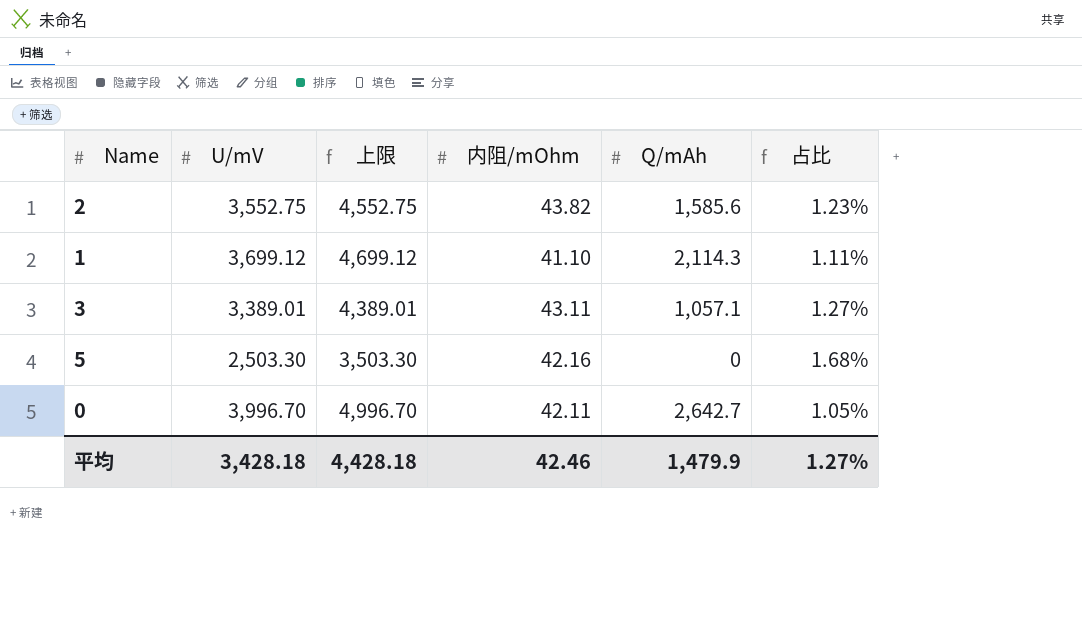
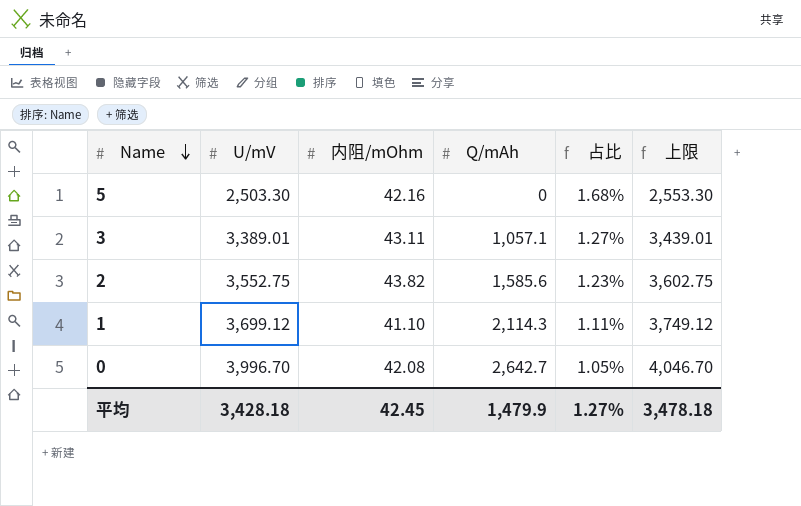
row order: none -> Name descending
column 上限 | formula: [U/mV] + 1000 -> [U/mV] + 50
column 上限 | position: 3 -> 6
0 | 内阻/mOhm: 42.11 -> 42.08
平均 | 内阻/mOhm: 42.46 -> 42.45
平均 | 上限: 4,428.18 -> 3,478.18

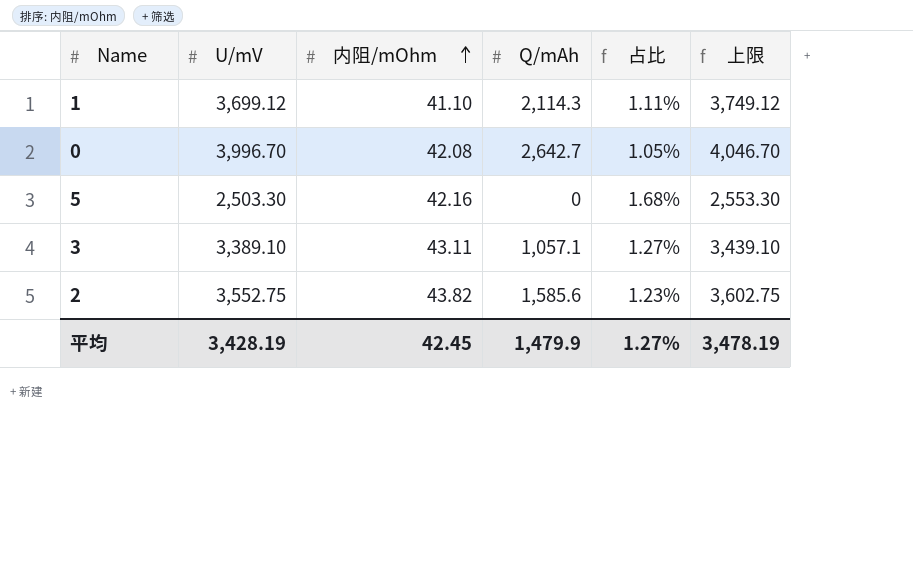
row order: Name descending -> 内阻/mOhm ascending
3 | U/mV: 3,389.01 -> 3,389.10
3 | 上限: 3,439.01 -> 3,439.10
平均 | U/mV: 3,428.18 -> 3,428.19
平均 | 上限: 3,478.18 -> 3,478.19

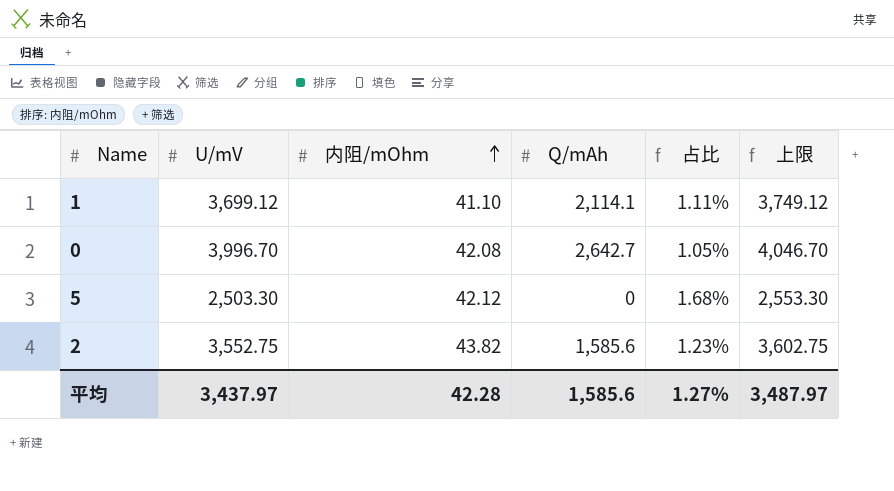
row 3: 3,389.10 | 43.11 | 1,057.1 | 1.27% | 3,439.10 -> none
1 | Q/mAh: 2,114.3 -> 2,114.1
5 | 内阻/mOhm: 42.16 -> 42.12
平均 | U/mV: 3,428.19 -> 3,437.97
平均 | 内阻/mOhm: 42.45 -> 42.28
平均 | Q/mAh: 1,479.9 -> 1,585.6
平均 | 上限: 3,478.19 -> 3,487.97

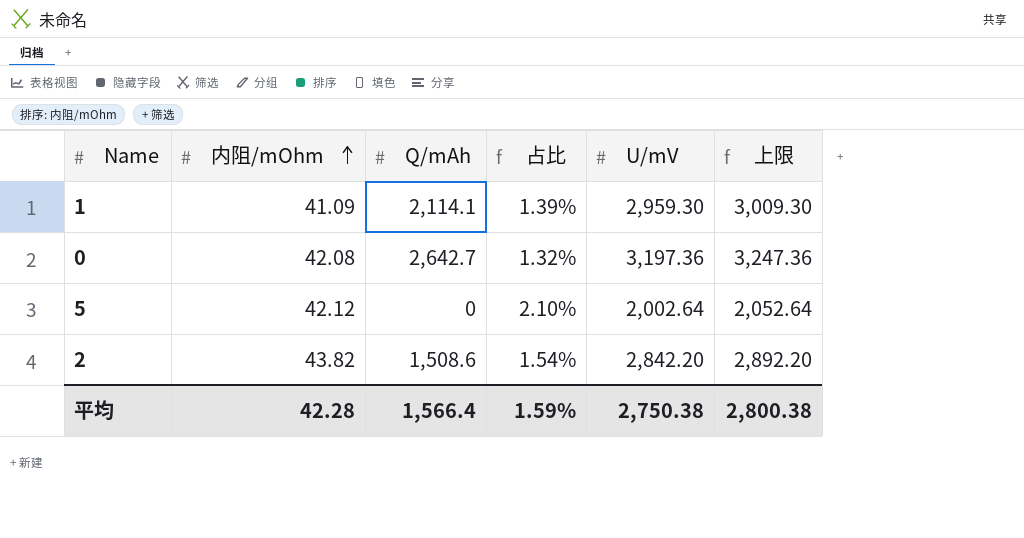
column U/mV | position: 2 -> 5
1 | 内阻/mOhm: 41.10 -> 41.09
1 | 占比: 1.11% -> 1.39%
1 | U/mV: 3,699.12 -> 2,959.30
1 | 上限: 3,749.12 -> 3,009.30
0 | 占比: 1.05% -> 1.32%
0 | U/mV: 3,996.70 -> 3,197.36
0 | 上限: 4,046.70 -> 3,247.36
5 | 占比: 1.68% -> 2.10%
5 | U/mV: 2,503.30 -> 2,002.64
5 | 上限: 2,553.30 -> 2,052.64
2 | Q/mAh: 1,585.6 -> 1,508.6
2 | 占比: 1.23% -> 1.54%
2 | U/mV: 3,552.75 -> 2,842.20
2 | 上限: 3,602.75 -> 2,892.20
平均 | Q/mAh: 1,585.6 -> 1,566.4
平均 | 占比: 1.27% -> 1.59%
平均 | U/mV: 3,437.97 -> 2,750.38
平均 | 上限: 3,487.97 -> 2,800.38

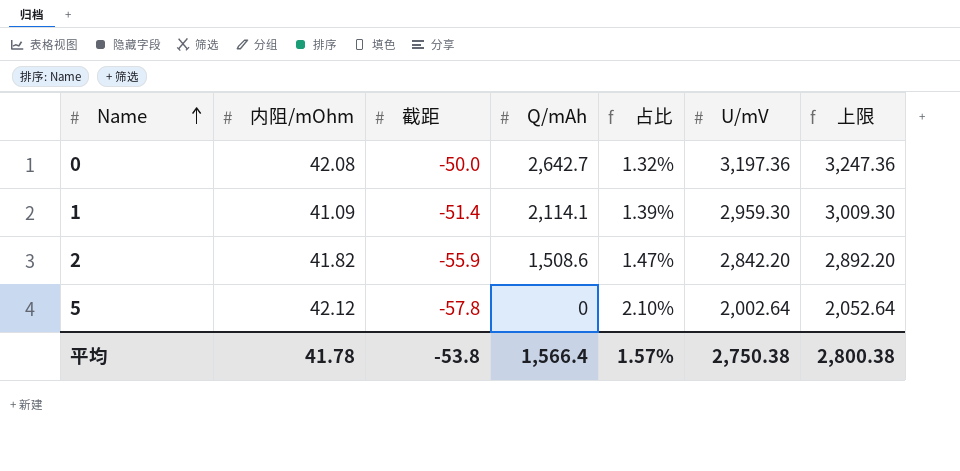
row order: 内阻/mOhm ascending -> Name ascending
column 截距 | position: none -> 3
2 | 内阻/mOhm: 43.82 -> 41.82
2 | 占比: 1.54% -> 1.47%
平均 | 内阻/mOhm: 42.28 -> 41.78
平均 | 占比: 1.59% -> 1.57%

